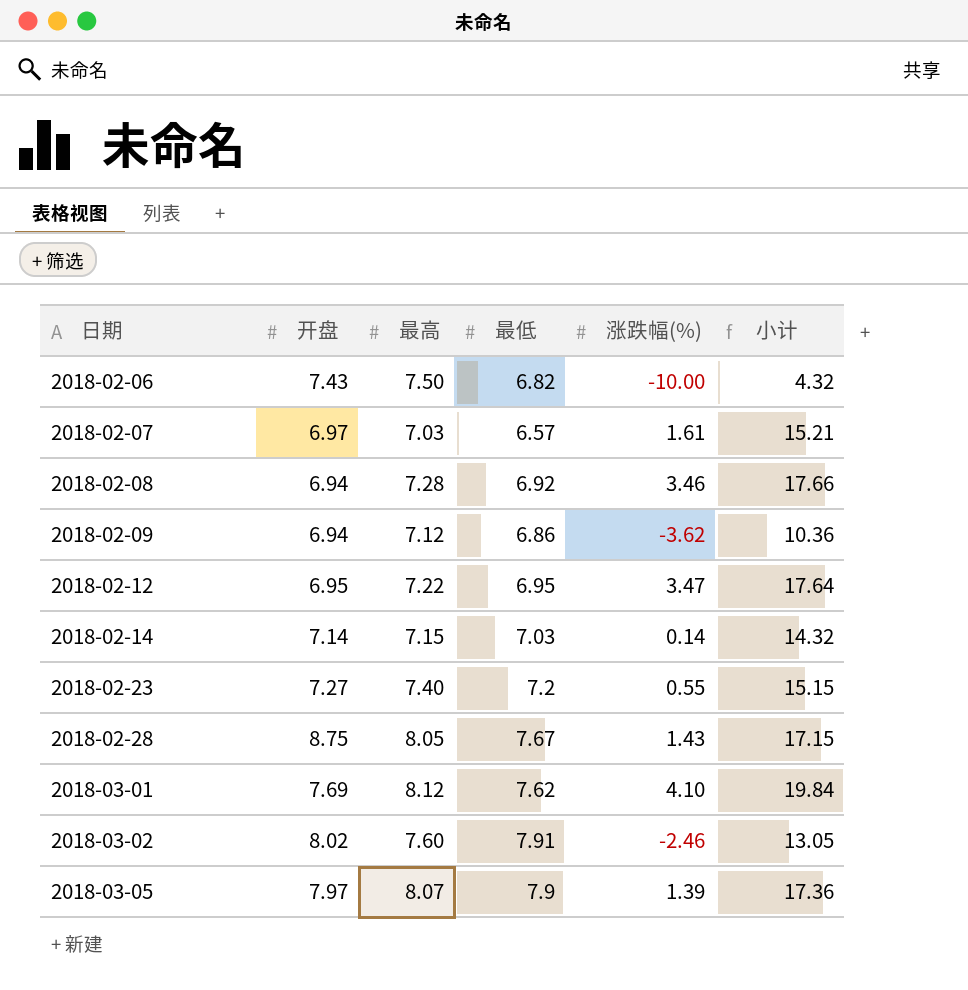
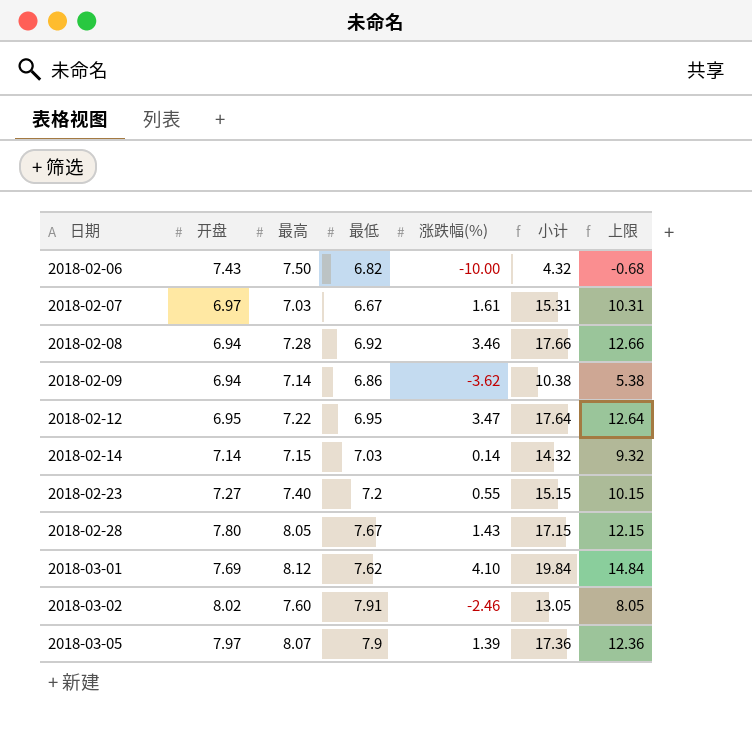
column 上限 | formula: none -> [小计] - 5
2018-02-07 | 最低: 6.57 -> 6.67
2018-02-07 | 小计: 15.21 -> 15.31
2018-02-09 | 最高: 7.12 -> 7.14
2018-02-09 | 小计: 10.36 -> 10.38
2018-02-28 | 开盘: 8.75 -> 7.80

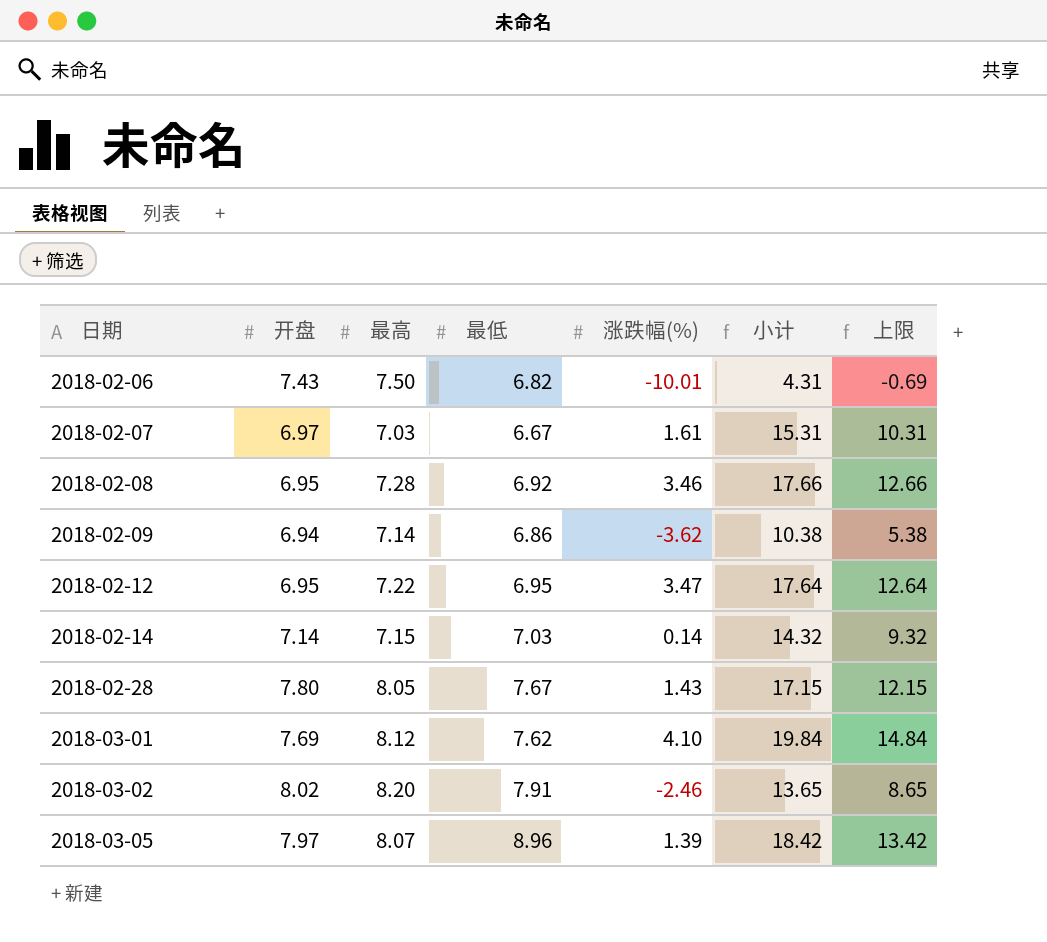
row 2018-02-23: 7.27 | 7.40 | 7.2 | 0.55 | 15.15 | 10.15 -> none
2018-02-06 | 涨跌幅(%): -10.00 -> -10.01
2018-02-06 | 小计: 4.32 -> 4.31
2018-02-06 | 上限: -0.68 -> -0.69
2018-02-08 | 开盘: 6.94 -> 6.95
2018-03-02 | 最高: 7.60 -> 8.20
2018-03-02 | 小计: 13.05 -> 13.65
2018-03-02 | 上限: 8.05 -> 8.65
2018-03-05 | 最低: 7.9 -> 8.96
2018-03-05 | 小计: 17.36 -> 18.42
2018-03-05 | 上限: 12.36 -> 13.42

